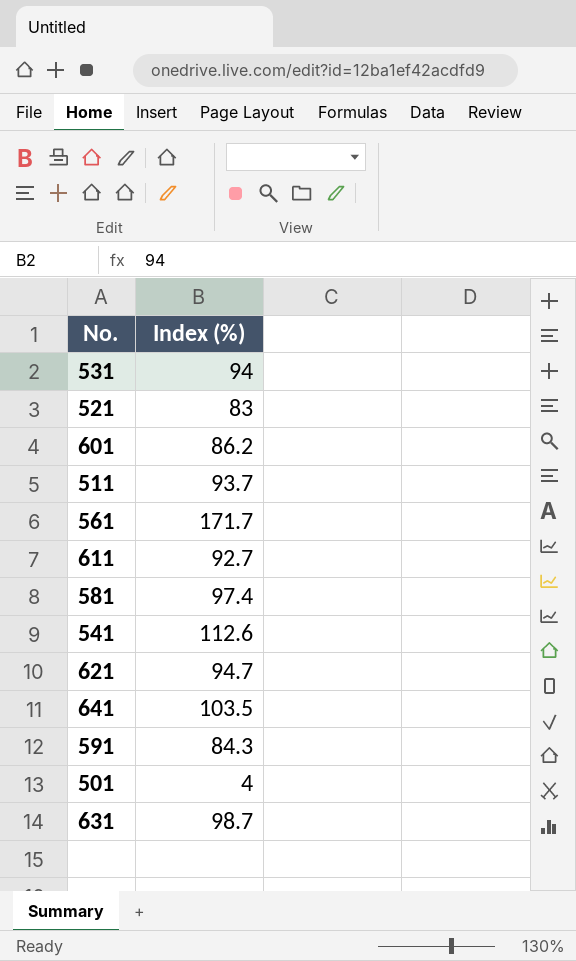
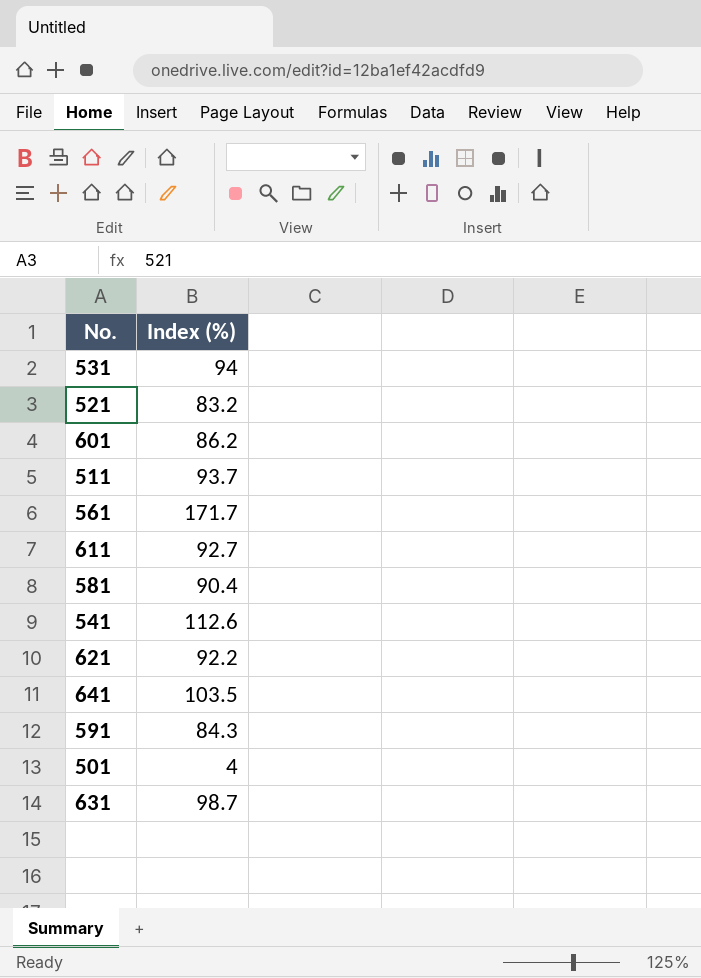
521 | Index (%): 83 -> 83.2
581 | Index (%): 97.4 -> 90.4
621 | Index (%): 94.7 -> 92.2

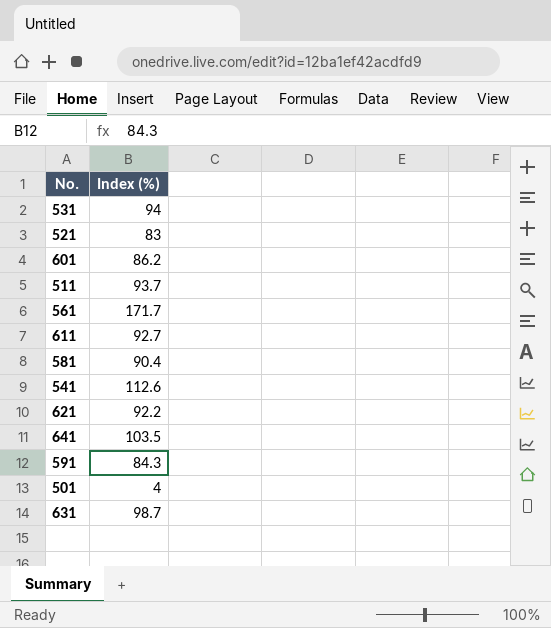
521 | Index (%): 83.2 -> 83

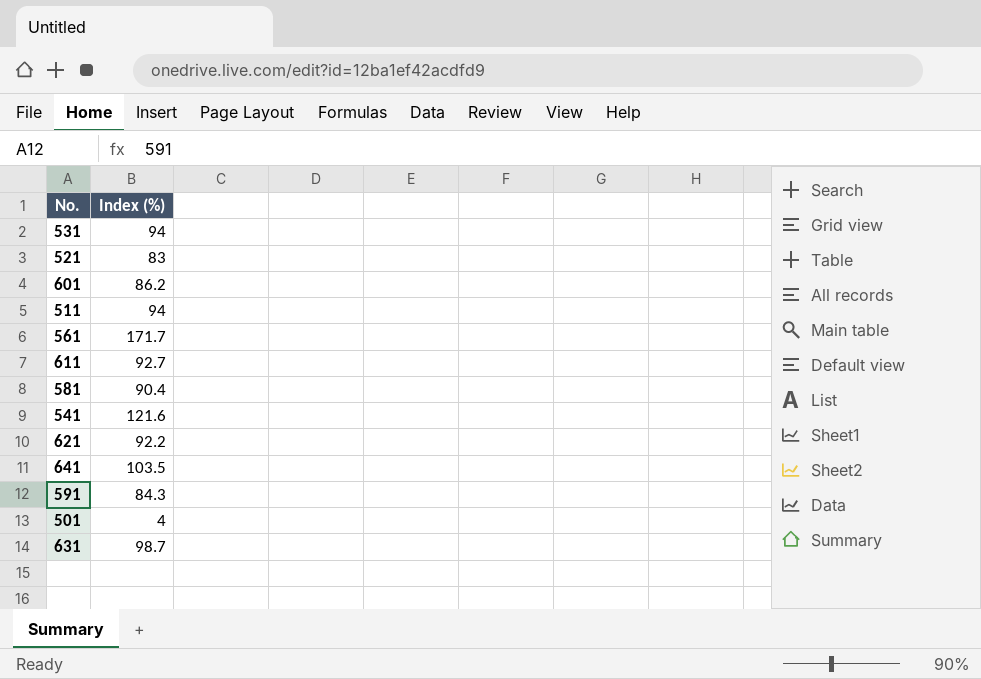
511 | Index (%): 93.7 -> 94
541 | Index (%): 112.6 -> 121.6

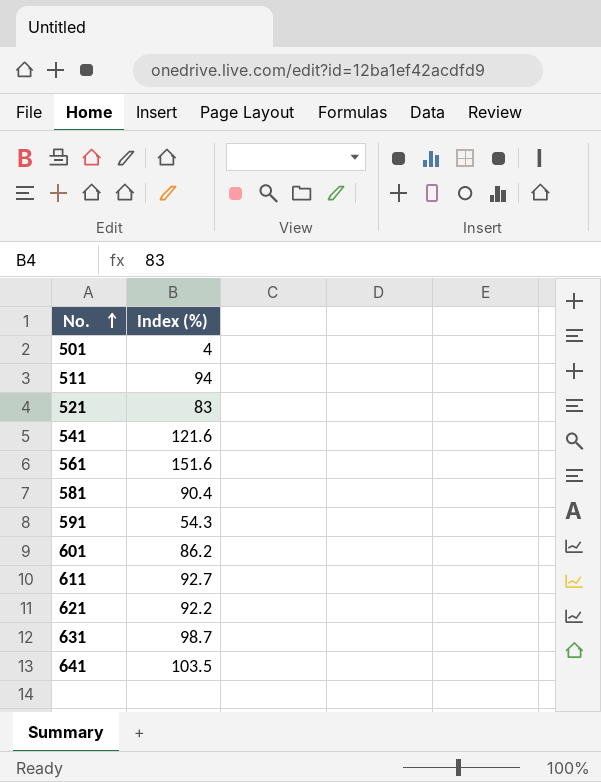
row order: none -> No. ascending
row 531: 94 -> none
561 | Index (%): 171.7 -> 151.6
591 | Index (%): 84.3 -> 54.3

